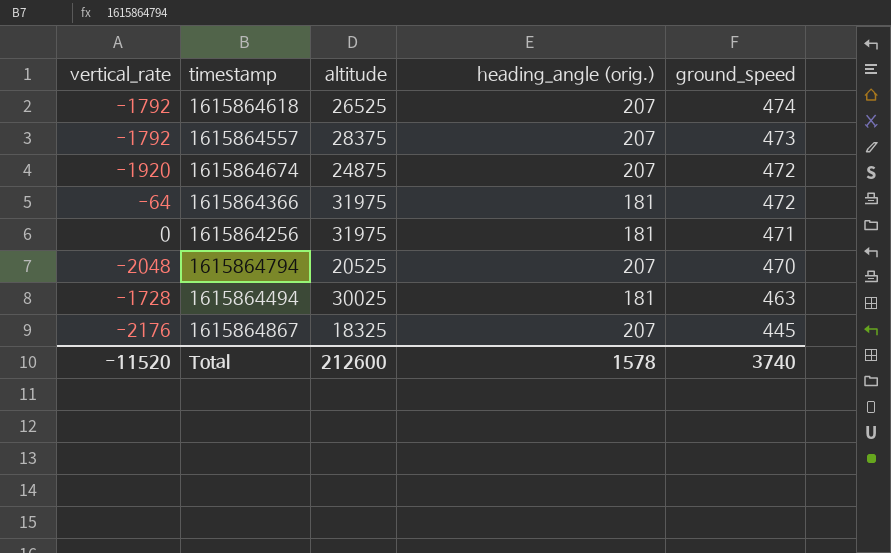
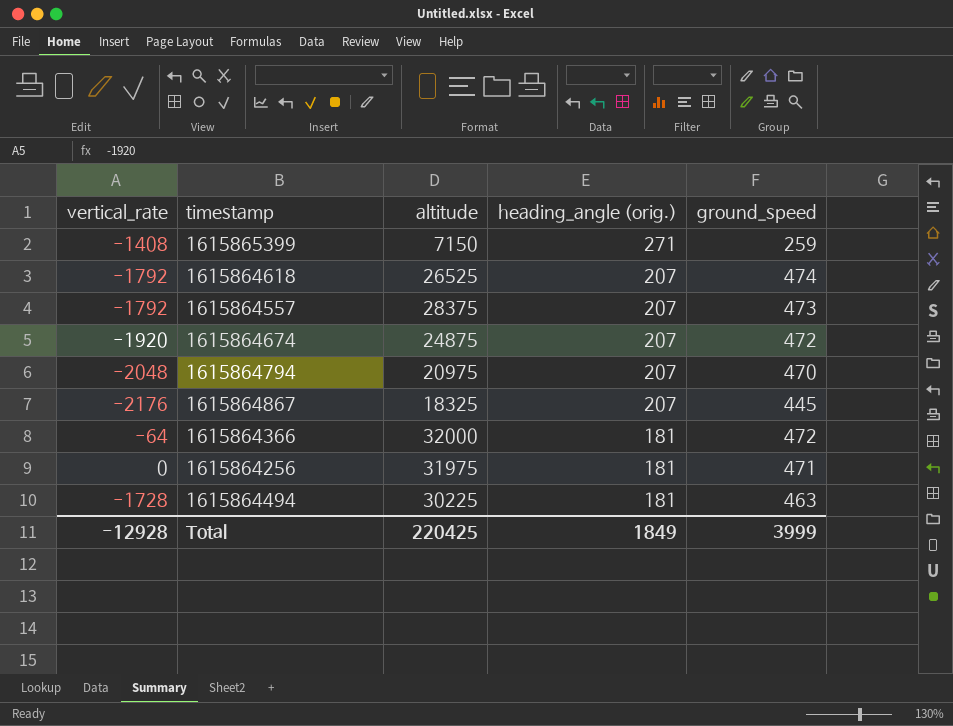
row order: ground_speed descending -> heading_angle (orig.) descending
row 1615865399: none -> -1408 | 7150 | 271 | 259
1615864794 | altitude: 20525 -> 20975
1615864366 | altitude: 31975 -> 32000
1615864494 | altitude: 30025 -> 30225
Total | vertical_rate: -11520 -> -12928
Total | altitude: 212600 -> 220425
Total | heading_angle (orig.): 1578 -> 1849
Total | ground_speed: 3740 -> 3999

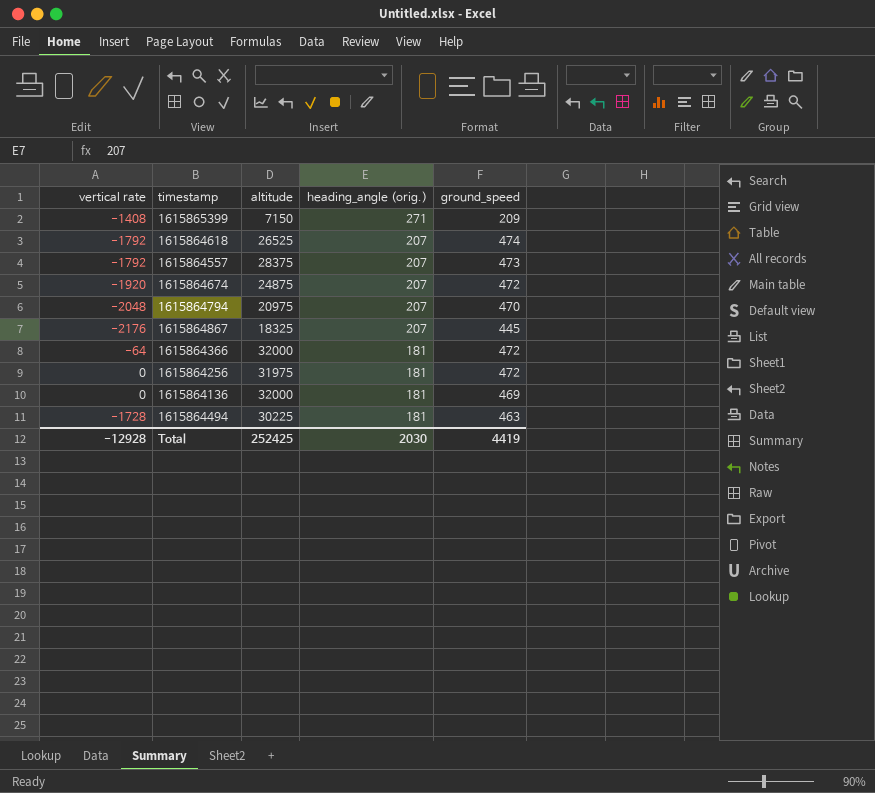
column name: vertical_rate -> vertical rate
1615865399 | ground_speed: 259 -> 209
1615864256 | ground_speed: 471 -> 472
row 1615864136: none -> 0 | 32000 | 181 | 469
Total | altitude: 220425 -> 252425
Total | heading_angle (orig.): 1849 -> 2030
Total | ground_speed: 3999 -> 4419

